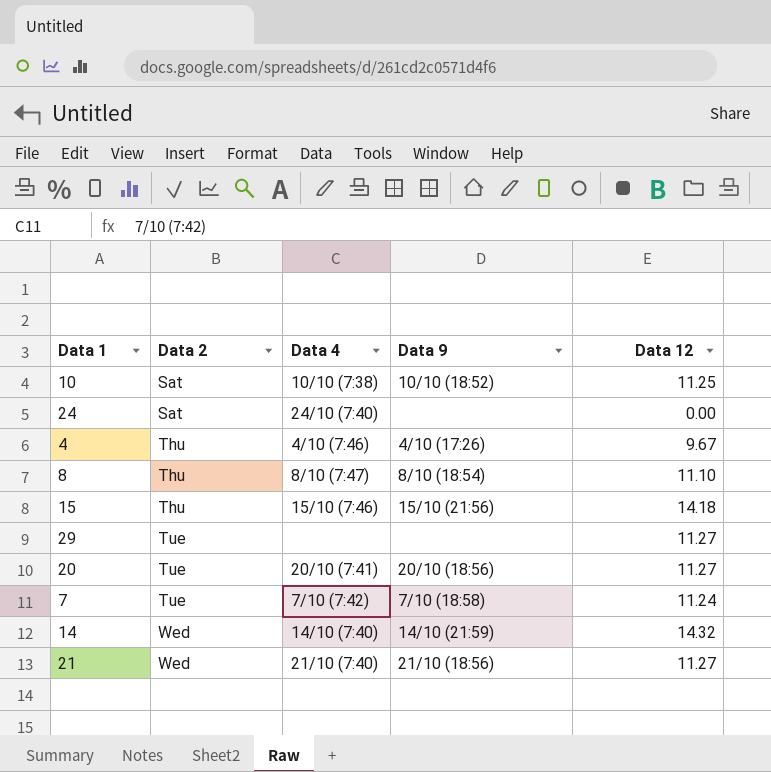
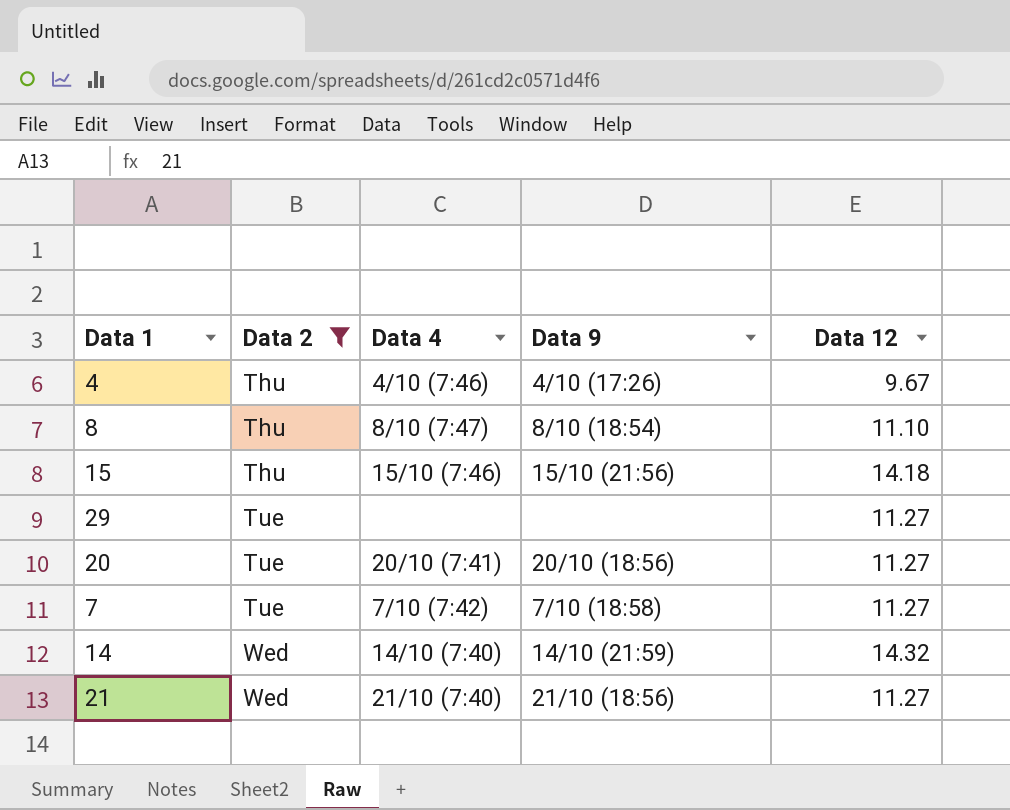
filter: none -> Data 2 != Sat
7 | Data 12: 11.24 -> 11.27

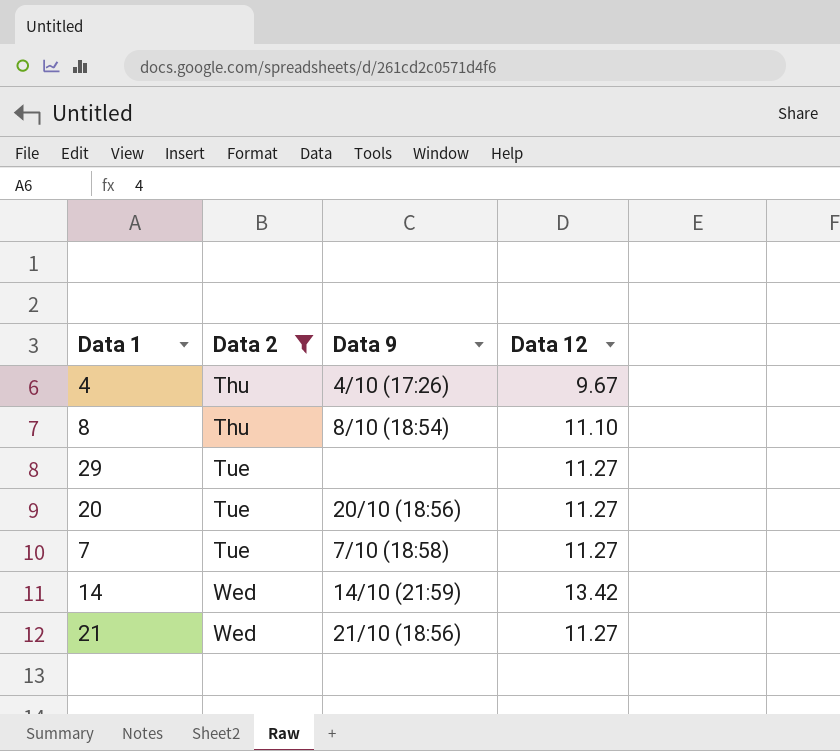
column Data 4 | position: 3 -> none
row 15: Thu | 15/10 (7:46) | 15/10 (21:56) | 14.18 -> none
14 | Data 12: 14.32 -> 13.42

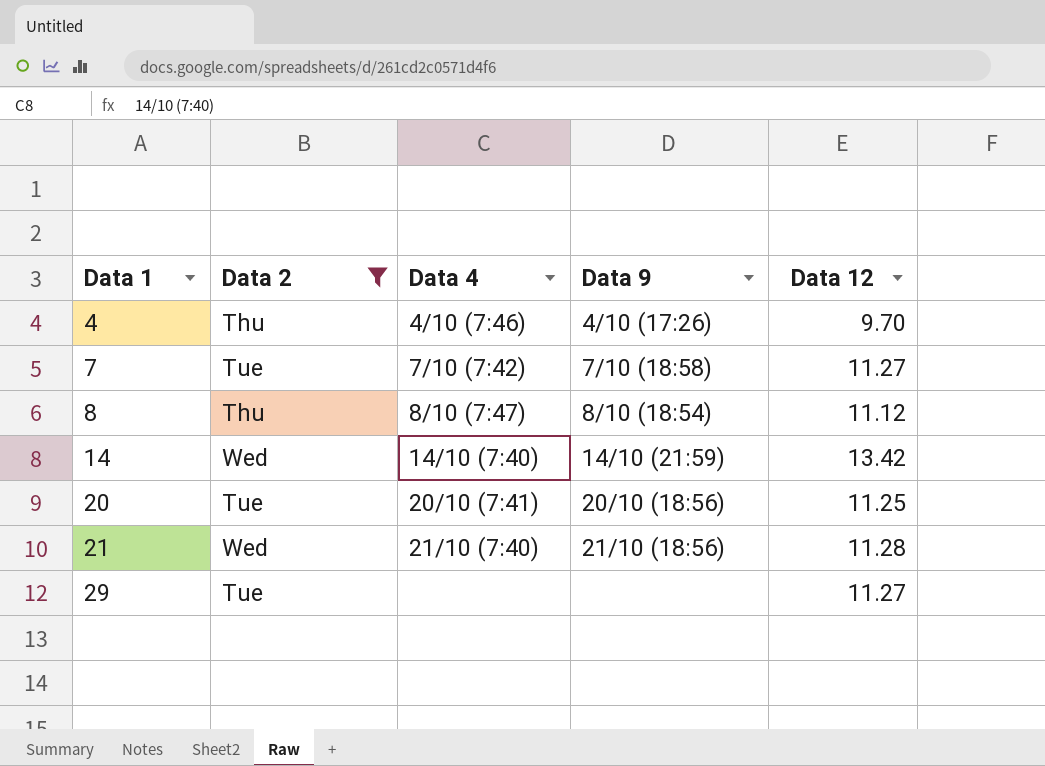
row order: Data 2 ascending -> Data 1 ascending
column Data 4 | position: none -> 3
4 | Data 12: 9.67 -> 9.70
8 | Data 12: 11.10 -> 11.12
20 | Data 12: 11.27 -> 11.25
21 | Data 12: 11.27 -> 11.28

